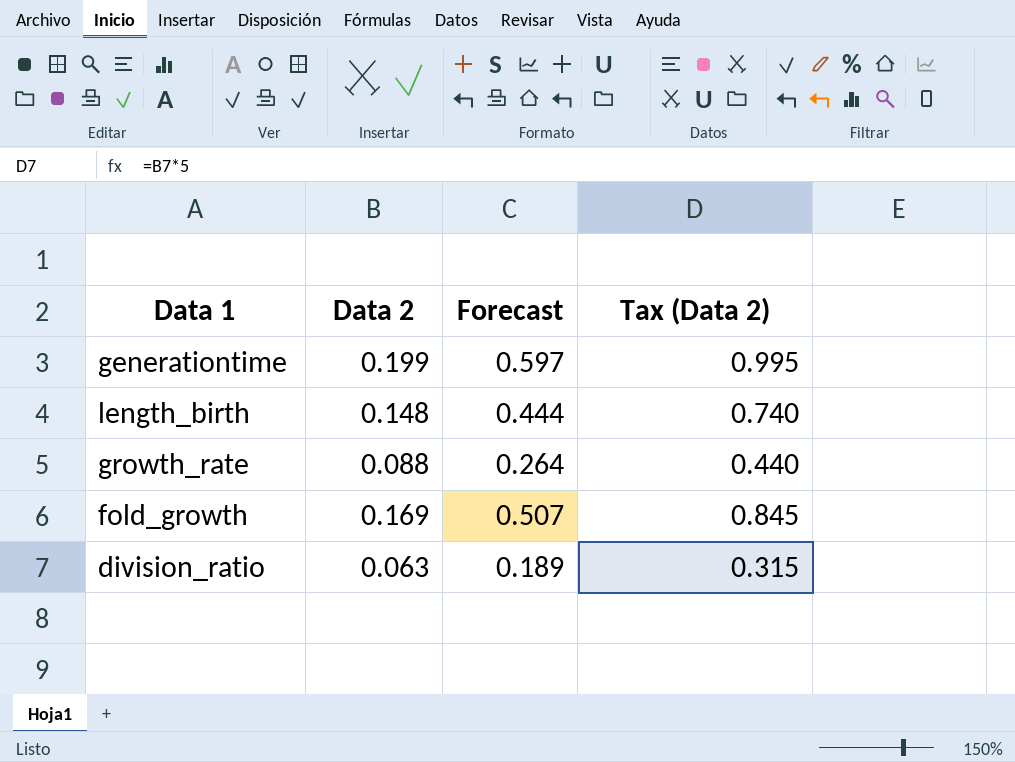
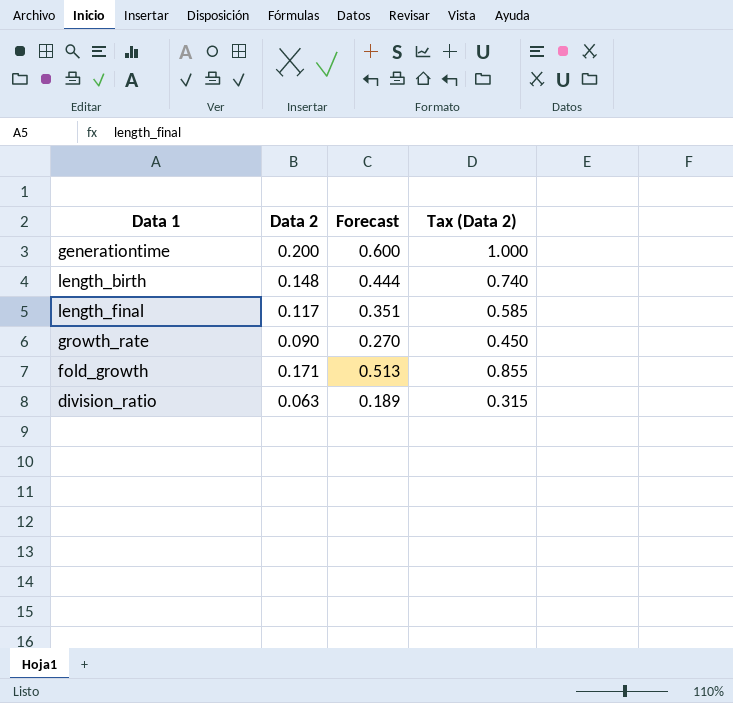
generationtime | Data 2: 0.199 -> 0.200
generationtime | Forecast: 0.597 -> 0.600
generationtime | Tax (Data 2): 0.995 -> 1.000
row length_final: none -> 0.117 | 0.351 | 0.585
growth_rate | Data 2: 0.088 -> 0.090
growth_rate | Forecast: 0.264 -> 0.270
growth_rate | Tax (Data 2): 0.440 -> 0.450
fold_growth | Data 2: 0.169 -> 0.171
fold_growth | Forecast: 0.507 -> 0.513
fold_growth | Tax (Data 2): 0.845 -> 0.855

